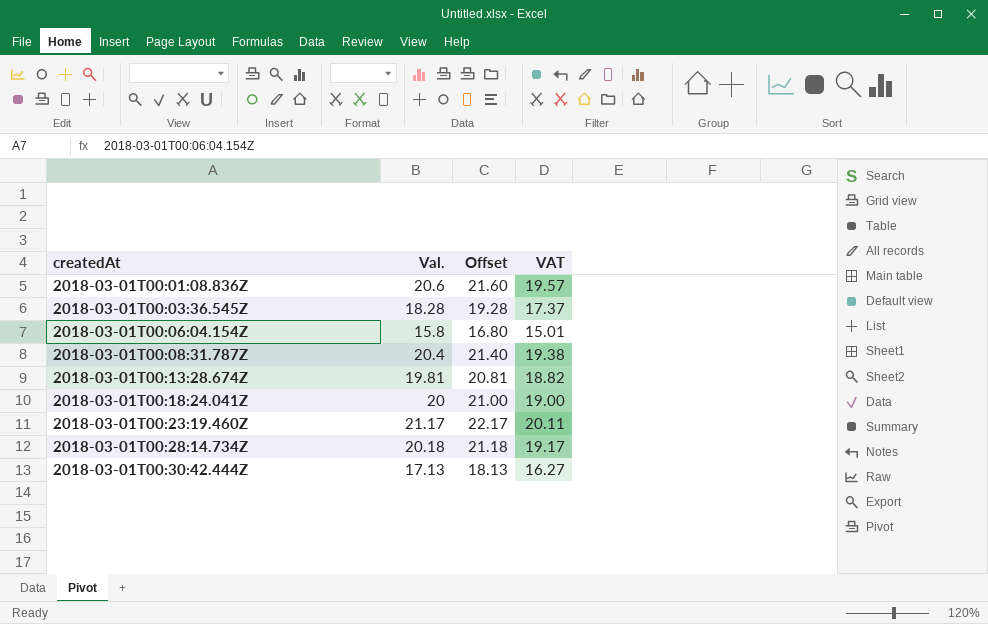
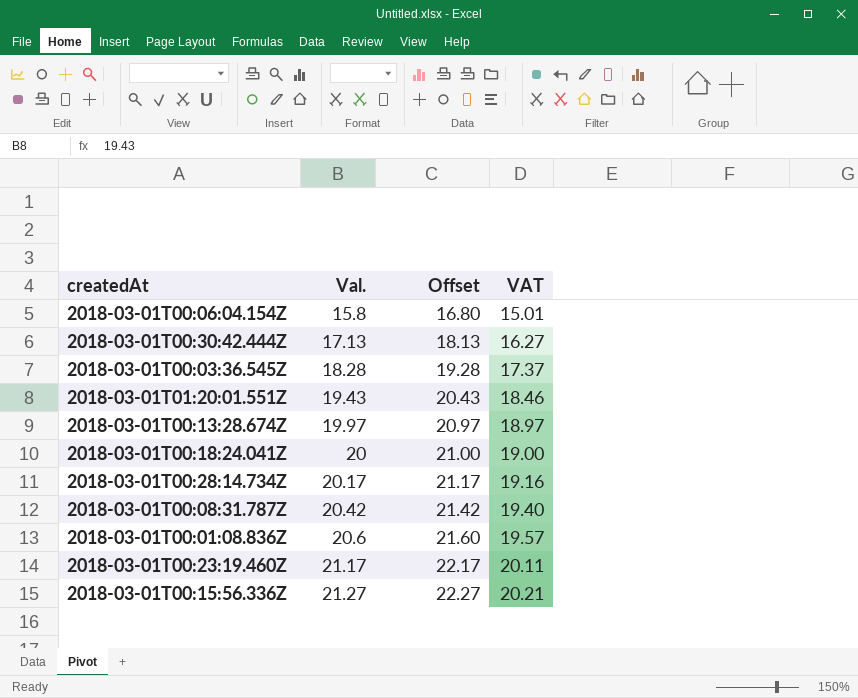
row order: createdAt ascending -> Val. ascending
row 2018-03-01T01:20:01.551Z: none -> 19.43 | 20.43 | 18.46
2018-03-01T00:13:28.674Z | Val.: 19.81 -> 19.97
2018-03-01T00:13:28.674Z | Offset: 20.81 -> 20.97
2018-03-01T00:13:28.674Z | VAT: 18.82 -> 18.97
2018-03-01T00:28:14.734Z | Val.: 20.18 -> 20.17
2018-03-01T00:28:14.734Z | Offset: 21.18 -> 21.17
2018-03-01T00:28:14.734Z | VAT: 19.17 -> 19.16
2018-03-01T00:08:31.787Z | Val.: 20.4 -> 20.42
2018-03-01T00:08:31.787Z | Offset: 21.40 -> 21.42
2018-03-01T00:08:31.787Z | VAT: 19.38 -> 19.40
row 2018-03-01T00:15:56.336Z: none -> 21.27 | 22.27 | 20.21

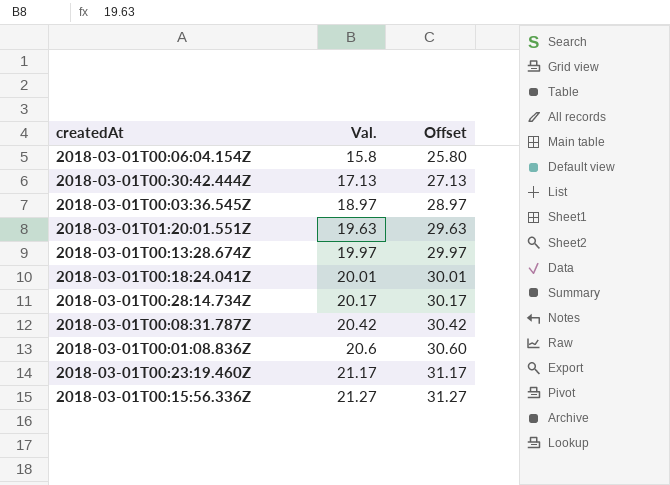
column VAT | formula: [Val.] * 0.95 -> none
column Offset | formula: [Val.] + 1 -> [Val.] + 10
2018-03-01T00:03:36.545Z | Val.: 18.28 -> 18.97
2018-03-01T01:20:01.551Z | Val.: 19.43 -> 19.63
2018-03-01T00:18:24.041Z | Val.: 20 -> 20.01

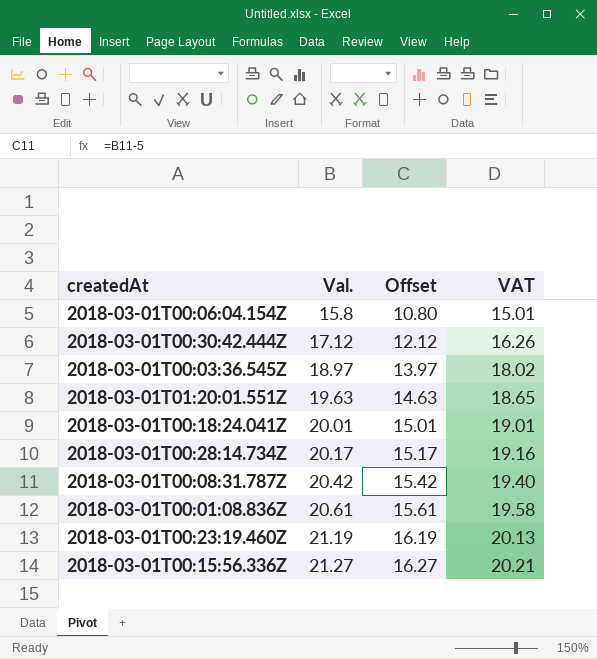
column Offset | formula: [Val.] + 10 -> [Val.] - 5
column VAT | formula: none -> [Val.] * 0.95
row 2018-03-01T00:13:28.674Z: 19.97 | 29.97 -> none
2018-03-01T00:30:42.444Z | Val.: 17.13 -> 17.12
2018-03-01T00:01:08.836Z | Val.: 20.6 -> 20.61
2018-03-01T00:23:19.460Z | Val.: 21.17 -> 21.19

